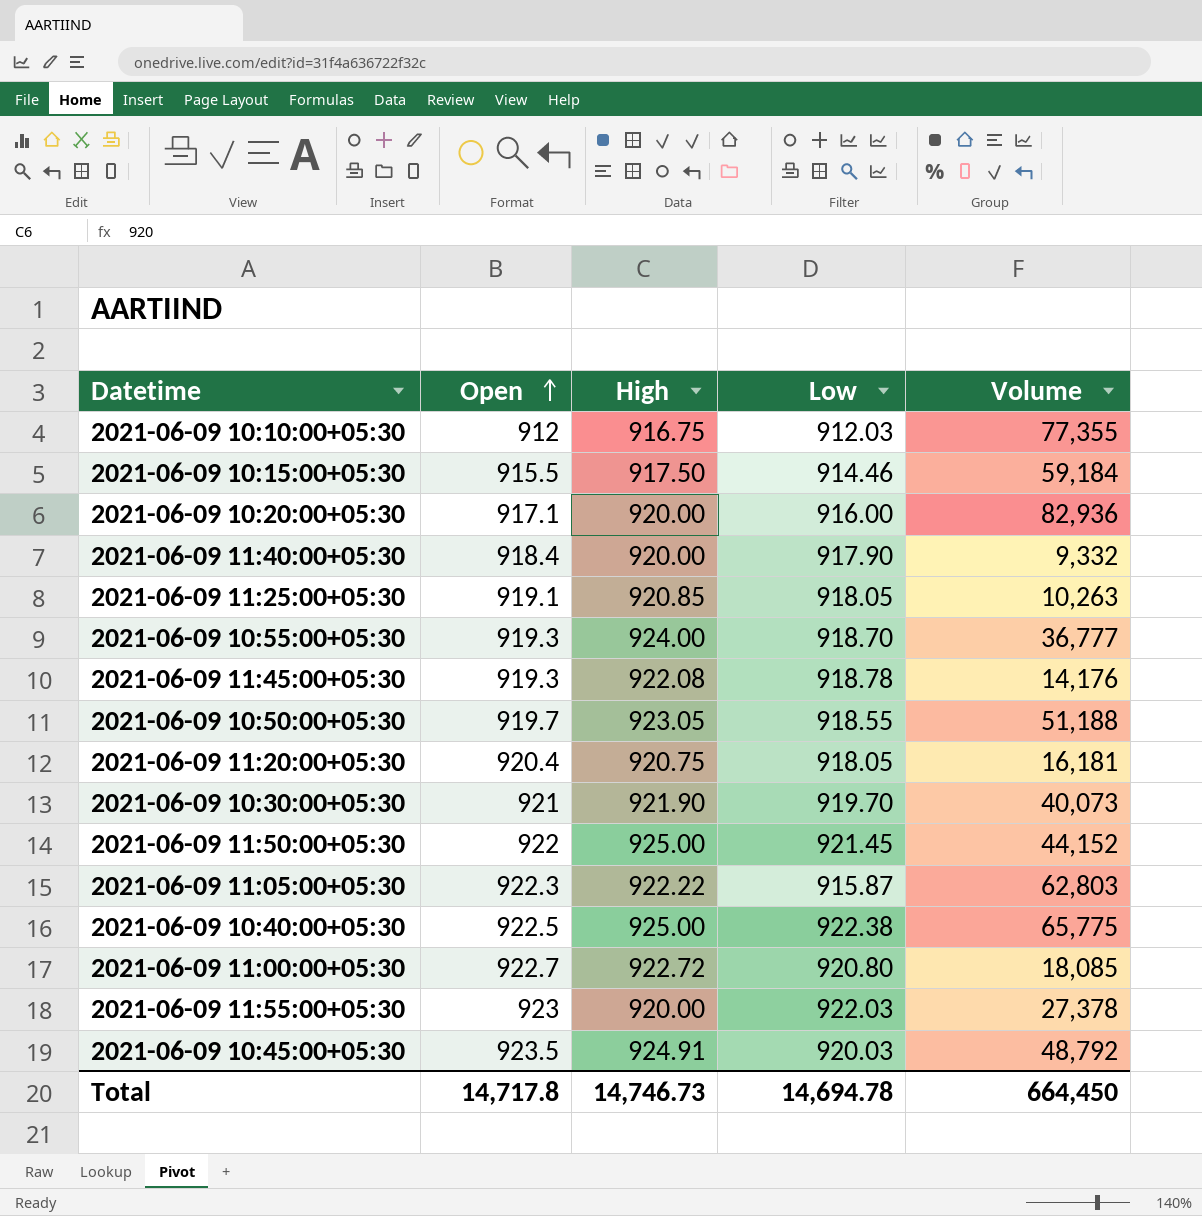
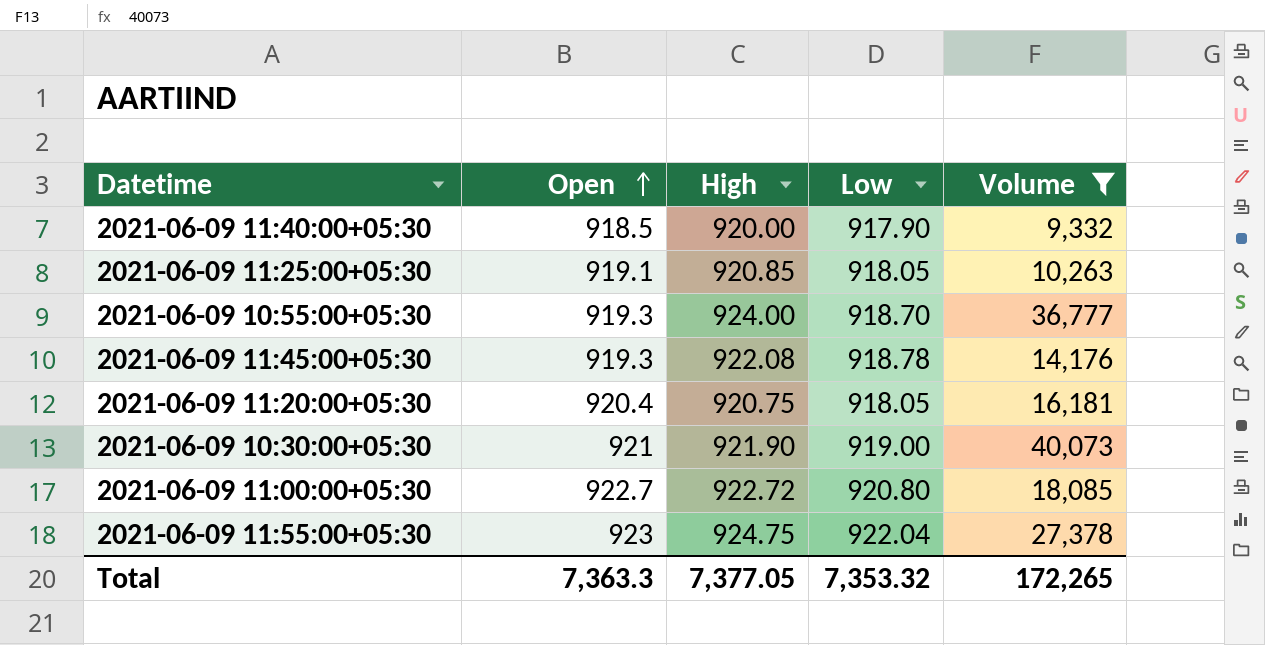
filter: none -> Volume <= 40,073
2021-06-09 11:40:00+05:30 | Open: 918.4 -> 918.5
2021-06-09 10:30:00+05:30 | Low: 919.70 -> 919.00
2021-06-09 11:55:00+05:30 | High: 920.00 -> 924.75
2021-06-09 11:55:00+05:30 | Low: 922.03 -> 922.04
Total | Open: 14,717.8 -> 7,363.3
Total | High: 14,746.73 -> 7,377.05
Total | Low: 14,694.78 -> 7,353.32
Total | Volume: 664,450 -> 172,265

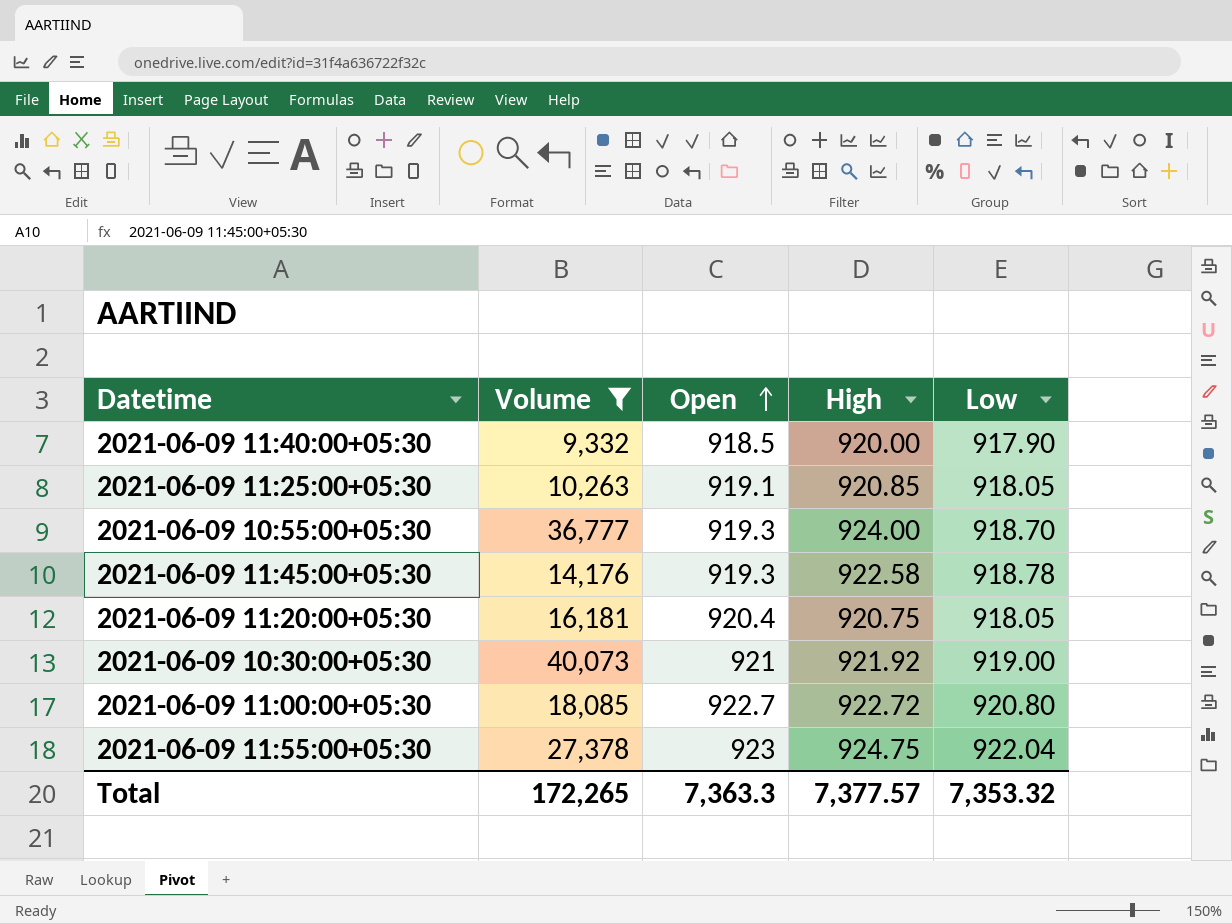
column Volume | position: 5 -> 2
2021-06-09 11:45:00+05:30 | High: 922.08 -> 922.58
2021-06-09 10:30:00+05:30 | High: 921.90 -> 921.92
Total | High: 7,377.05 -> 7,377.57

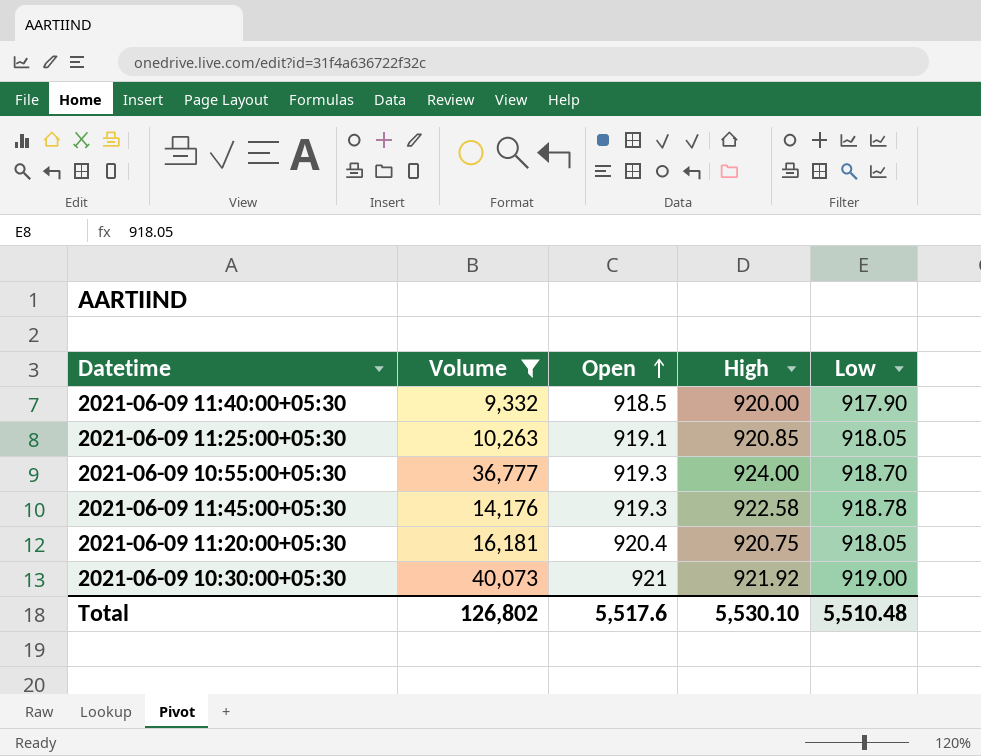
row 2021-06-09 11:00:00+05:30: 18,085 | 922.7 | 922.72 | 920.80 -> none
row 2021-06-09 11:55:00+05:30: 27,378 | 923 | 924.75 | 922.04 -> none
Total | Volume: 172,265 -> 126,802
Total | Open: 7,363.3 -> 5,517.6
Total | High: 7,377.57 -> 5,530.10
Total | Low: 7,353.32 -> 5,510.48

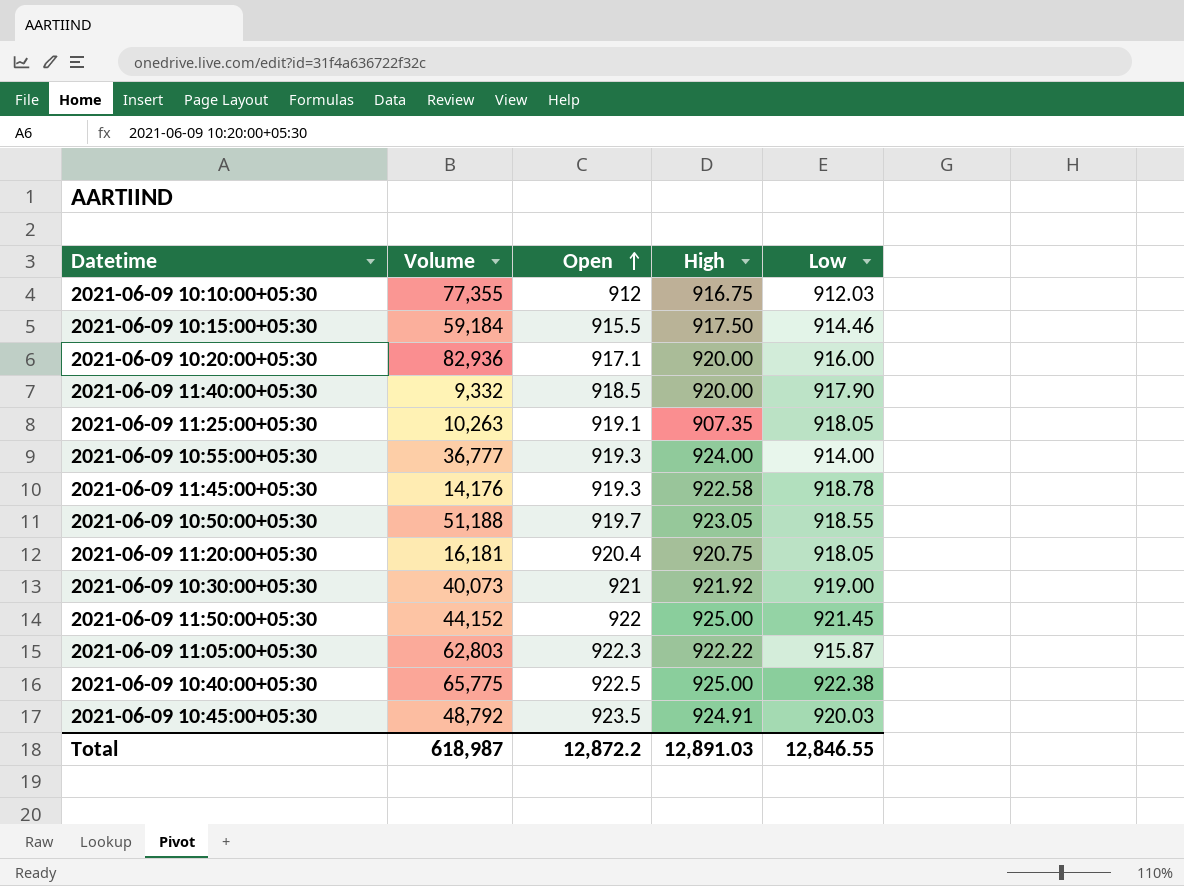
filter: Volume <= 40,073 -> none
2021-06-09 11:25:00+05:30 | High: 920.85 -> 907.35
2021-06-09 10:55:00+05:30 | Low: 918.70 -> 914.00
Total | Volume: 126,802 -> 618,987
Total | Open: 5,517.6 -> 12,872.2
Total | High: 5,530.10 -> 12,891.03
Total | Low: 5,510.48 -> 12,846.55

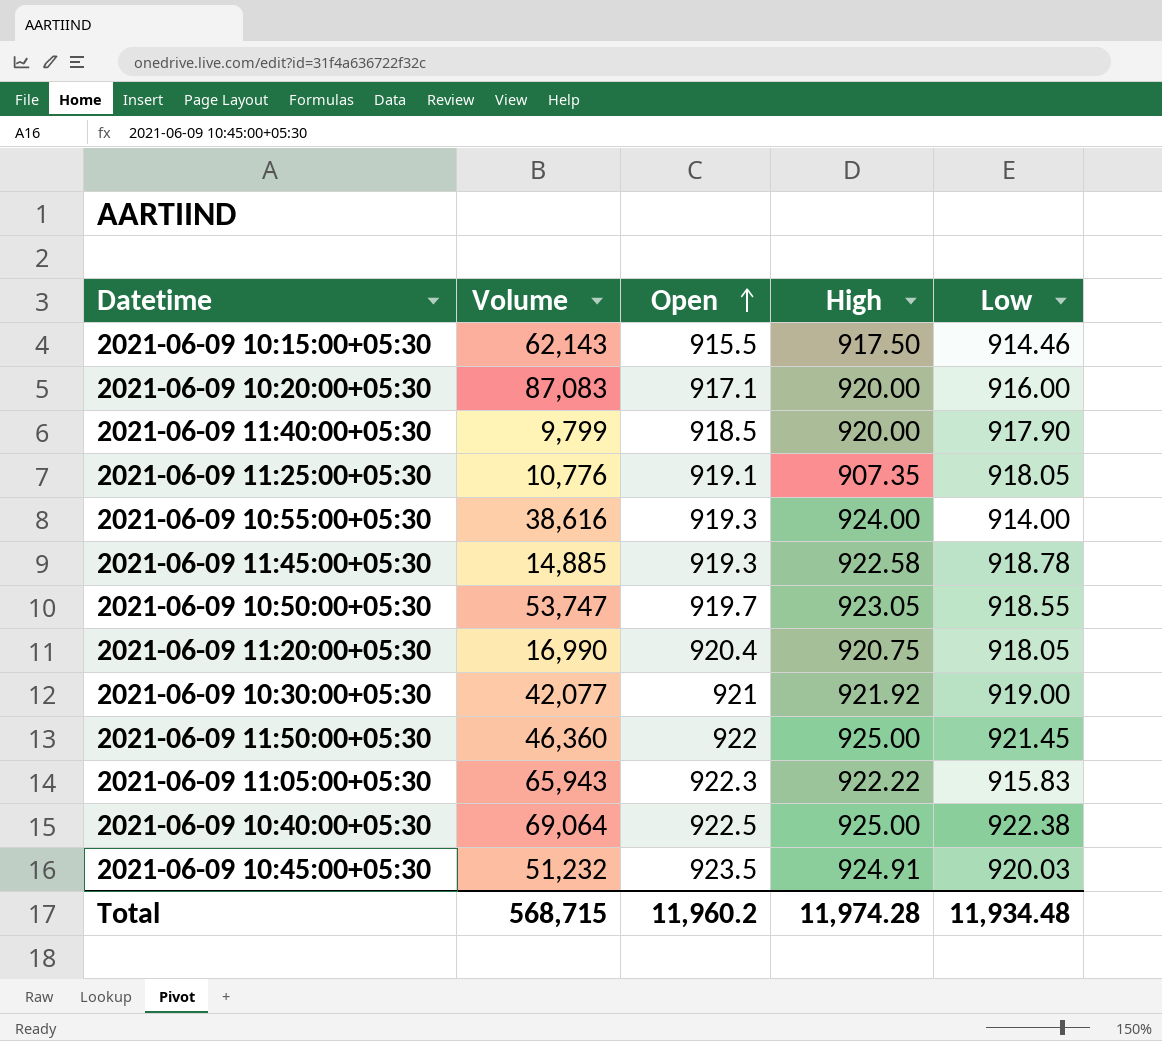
row 2021-06-09 10:10:00+05:30: 77,355 | 912 | 916.75 | 912.03 -> none
2021-06-09 10:15:00+05:30 | Volume: 59,184 -> 62,143
2021-06-09 10:20:00+05:30 | Volume: 82,936 -> 87,083
2021-06-09 11:40:00+05:30 | Volume: 9,332 -> 9,799
2021-06-09 11:25:00+05:30 | Volume: 10,263 -> 10,776
2021-06-09 10:55:00+05:30 | Volume: 36,777 -> 38,616
2021-06-09 11:45:00+05:30 | Volume: 14,176 -> 14,885
2021-06-09 10:50:00+05:30 | Volume: 51,188 -> 53,747
2021-06-09 11:20:00+05:30 | Volume: 16,181 -> 16,990
2021-06-09 10:30:00+05:30 | Volume: 40,073 -> 42,077
2021-06-09 11:50:00+05:30 | Volume: 44,152 -> 46,360
2021-06-09 11:05:00+05:30 | Volume: 62,803 -> 65,943
2021-06-09 11:05:00+05:30 | Low: 915.87 -> 915.83
2021-06-09 10:40:00+05:30 | Volume: 65,775 -> 69,064
2021-06-09 10:45:00+05:30 | Volume: 48,792 -> 51,232
Total | Volume: 618,987 -> 568,715
Total | Open: 12,872.2 -> 11,960.2
Total | High: 12,891.03 -> 11,974.28
Total | Low: 12,846.55 -> 11,934.48

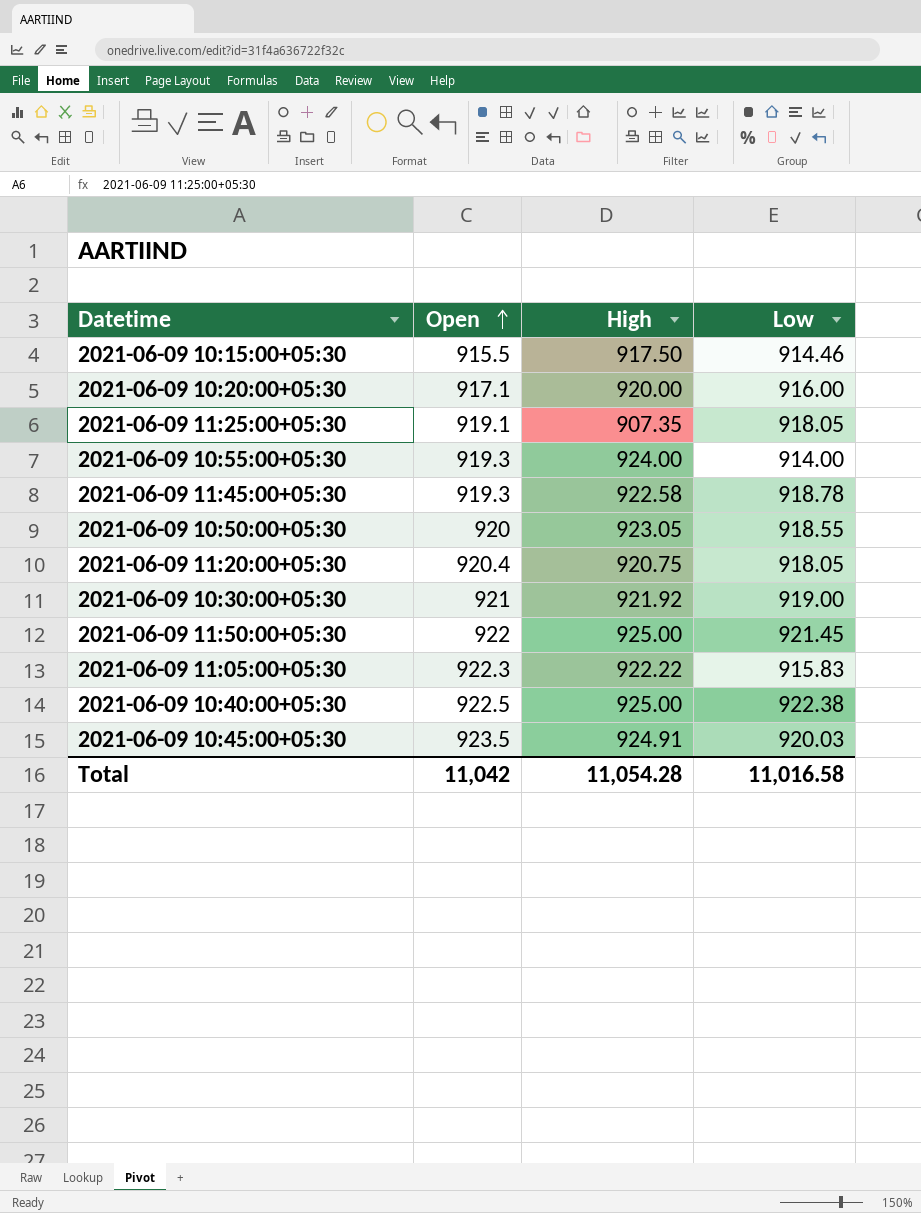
column Volume | position: 2 -> none
row 2021-06-09 11:40:00+05:30: 9,799 | 918.5 | 920.00 | 917.90 -> none
2021-06-09 10:50:00+05:30 | Open: 919.7 -> 920
Total | Open: 11,960.2 -> 11,042
Total | High: 11,974.28 -> 11,054.28
Total | Low: 11,934.48 -> 11,016.58

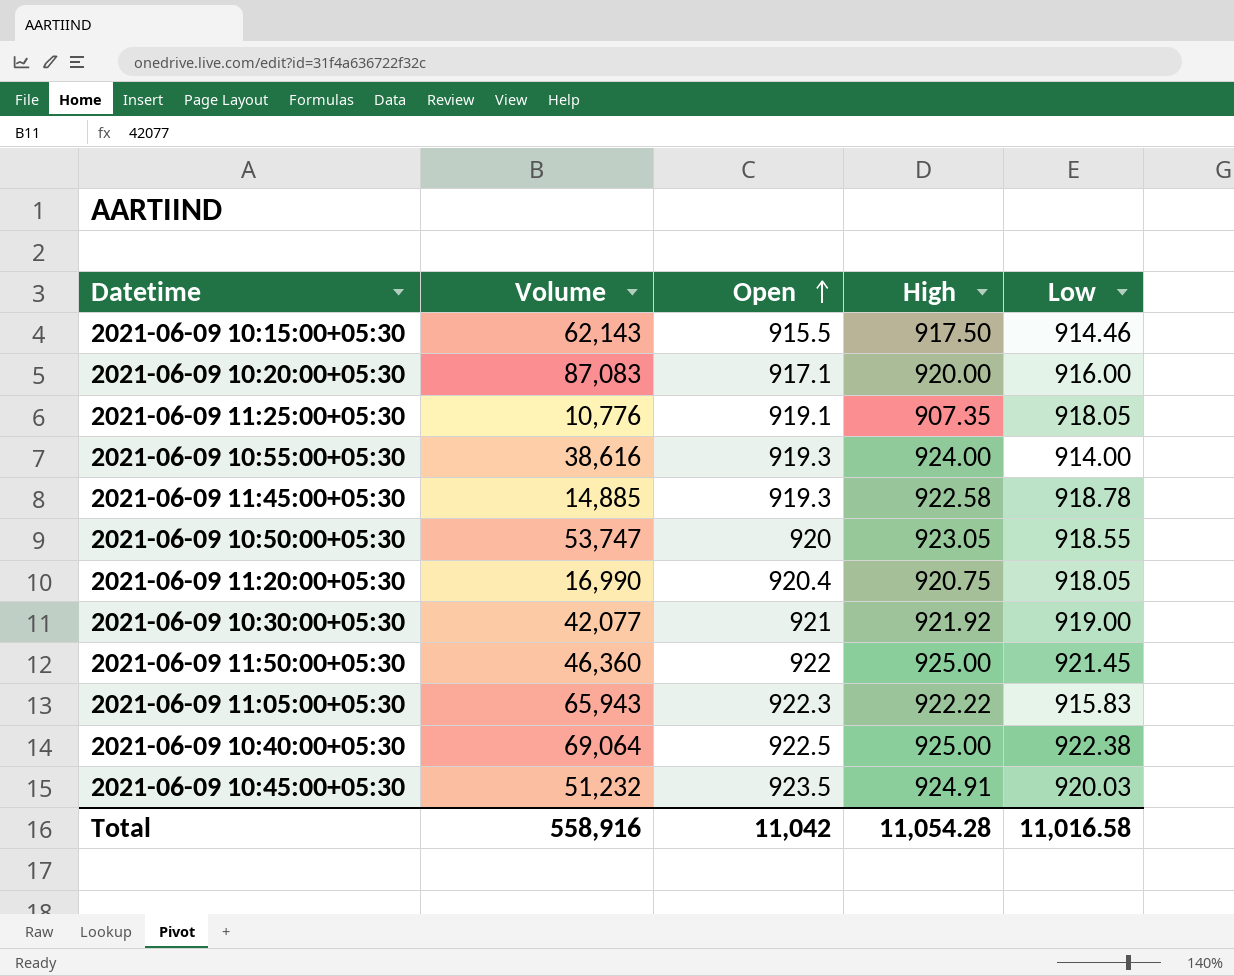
column Volume | position: none -> 2

